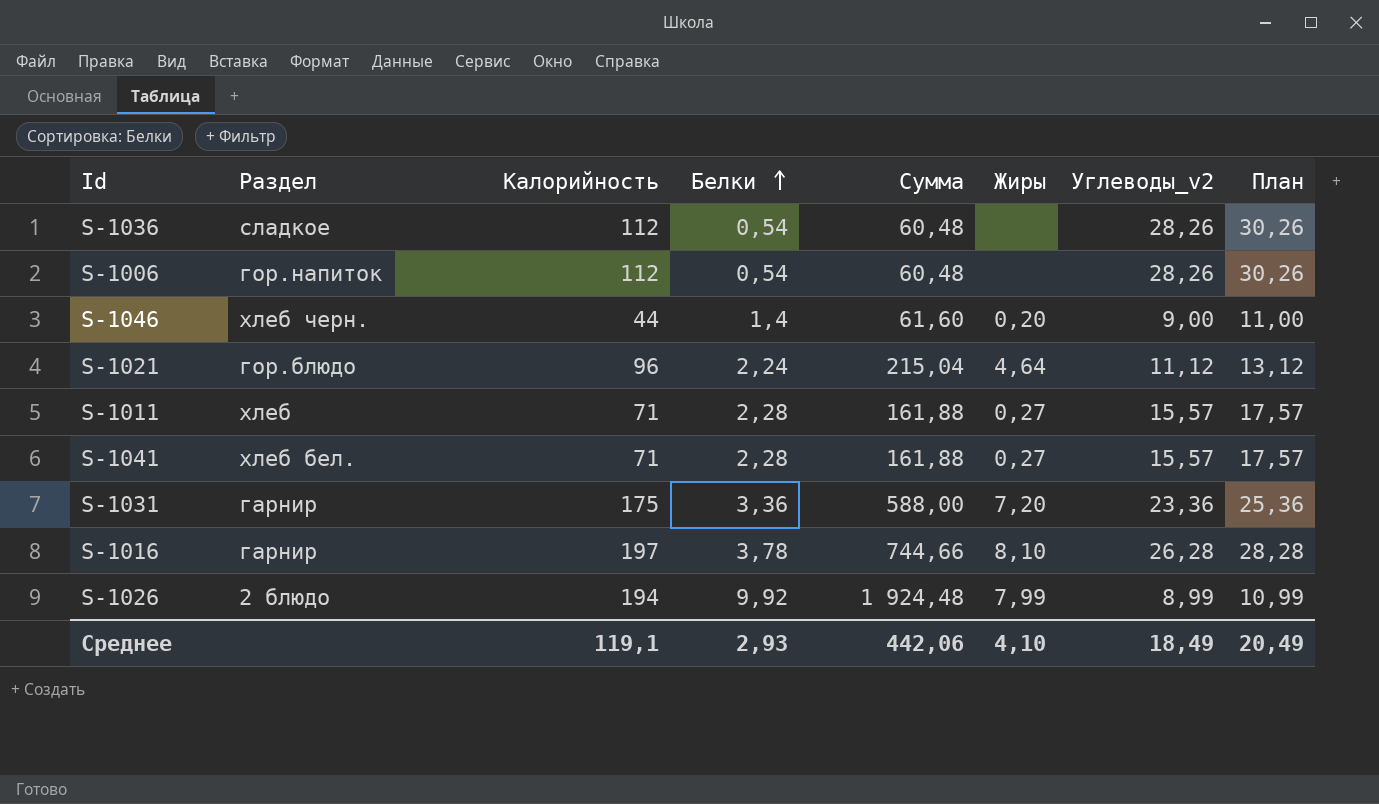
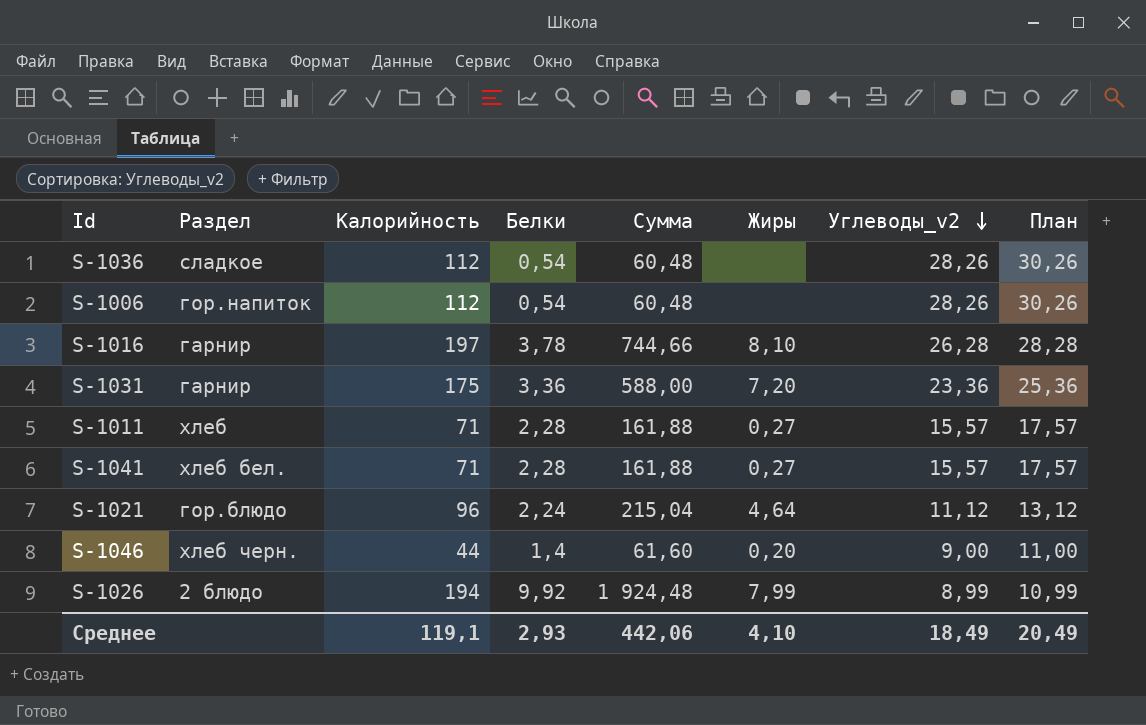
row order: Белки ascending -> Углеводы_v2 descending

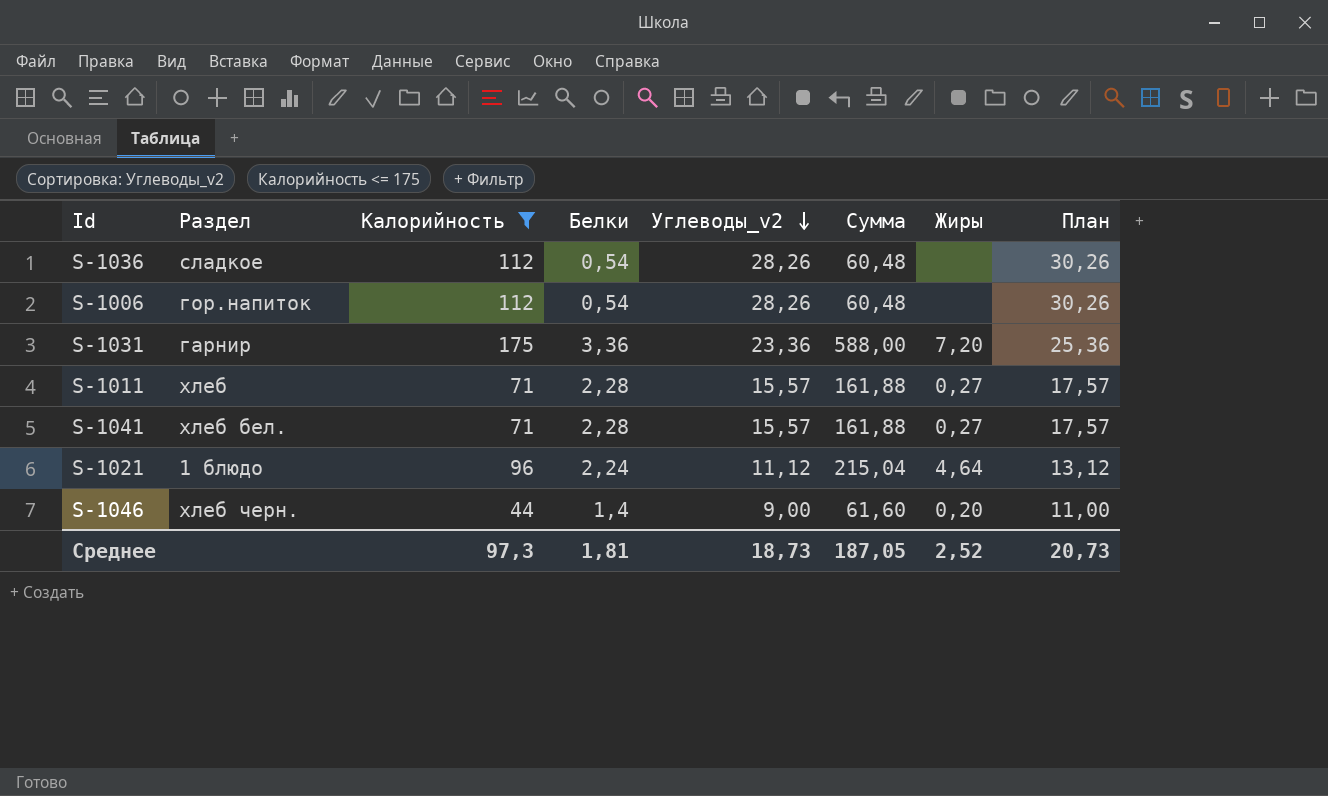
filter: none -> Калорийность <= 175
column Углеводы_v2 | position: 7 -> 5
S-1021 | Раздел: гор.блюдо -> 1 блюдо
Среднее | Калорийность: 119,1 -> 97,3
Среднее | Белки: 2,93 -> 1,81
Среднее | Углеводы_v2: 18,49 -> 18,73
Среднее | Сумма: 442,06 -> 187,05
Среднее | Жиры: 4,10 -> 2,52
Среднее | План: 20,49 -> 20,73

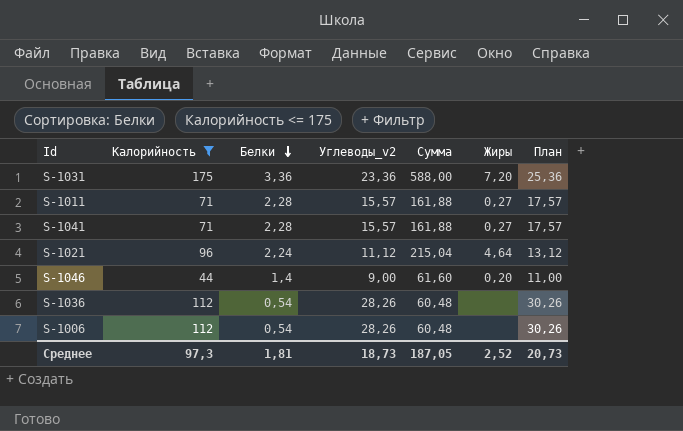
row order: Углеводы_v2 descending -> Белки descending
column Раздел | position: 2 -> none

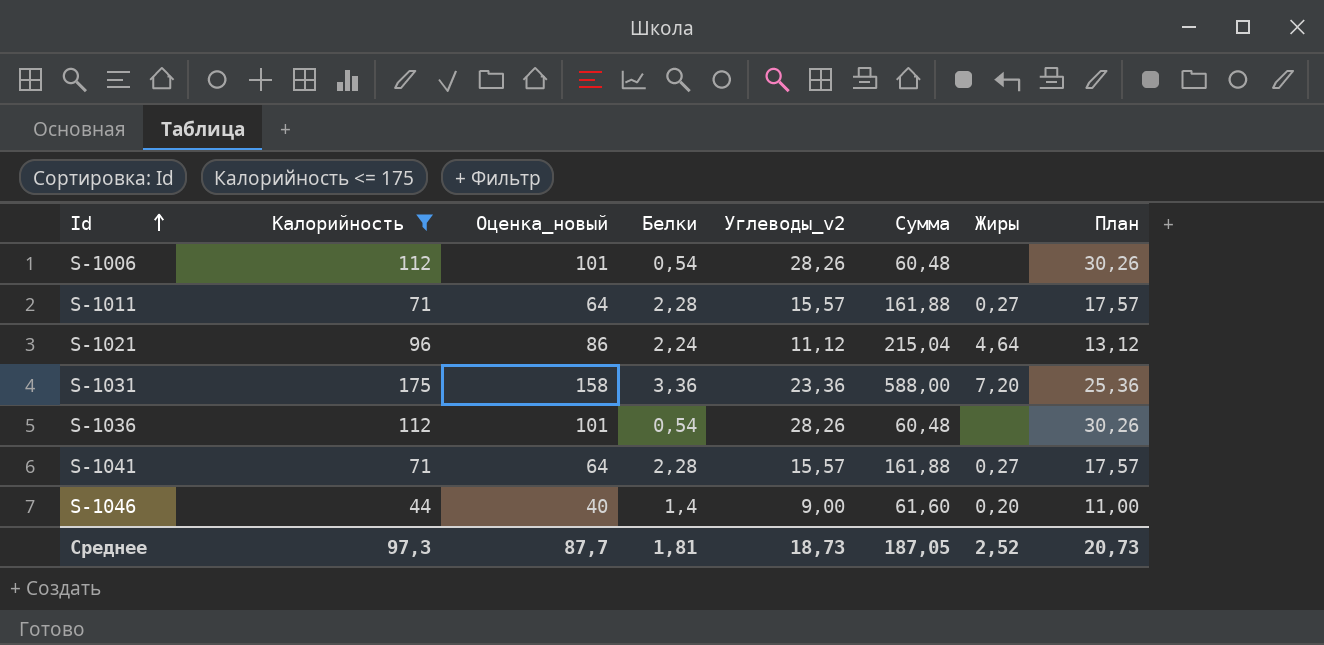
row order: Белки descending -> Id ascending
column Оценка_новый | formula: none -> [Калорийность] * 0,9

